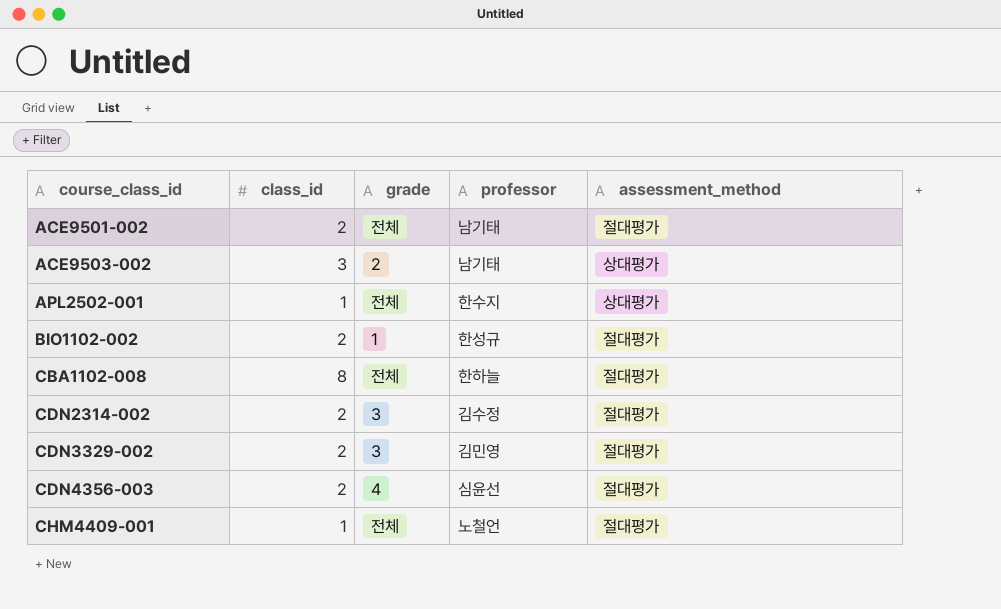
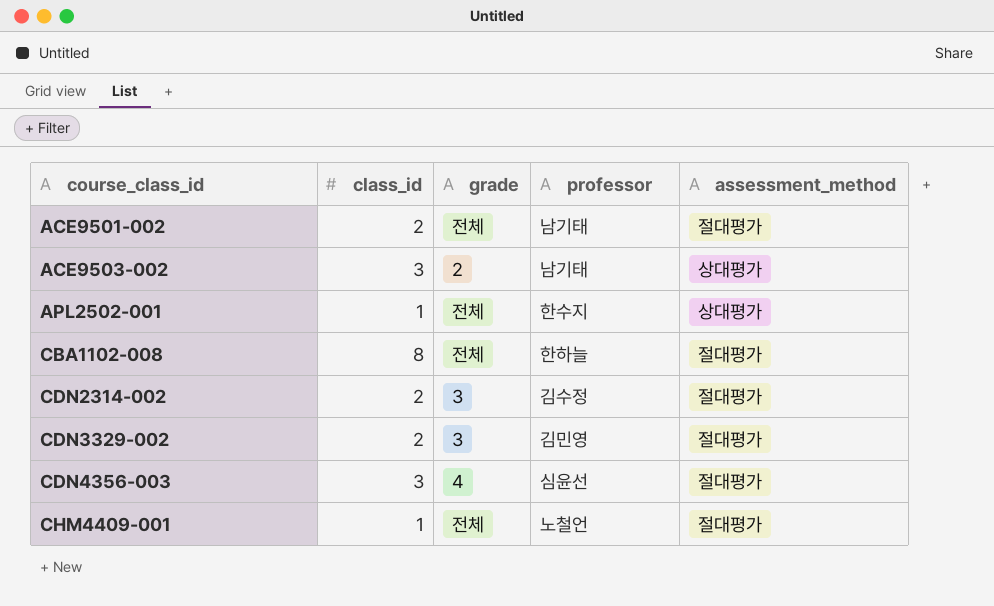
row BIO1102-002: 2 | 1 | 한성규 | 절대평가 -> none
CDN4356-003 | class_id: 2 -> 3

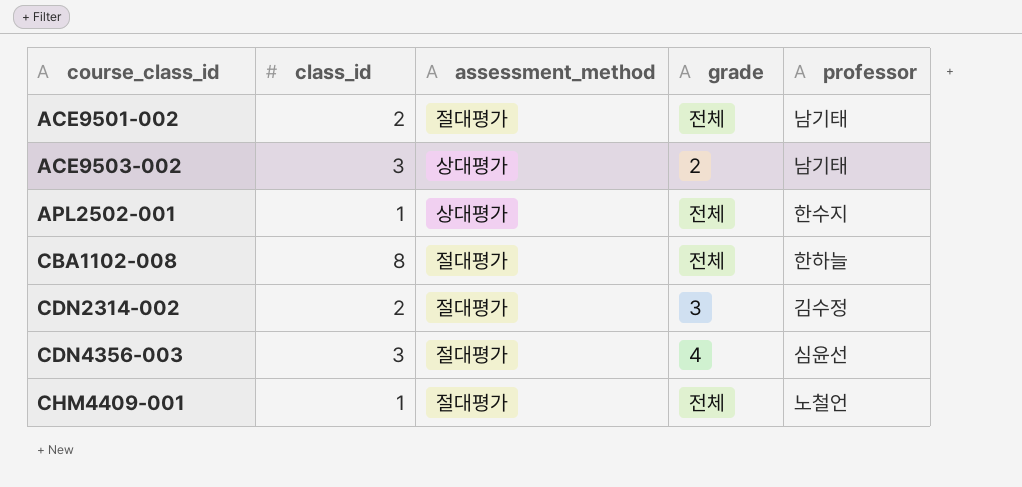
column assessment_method | position: 5 -> 3
row CDN3329-002: 2 | 3 | 김민영 | 절대평가 -> none

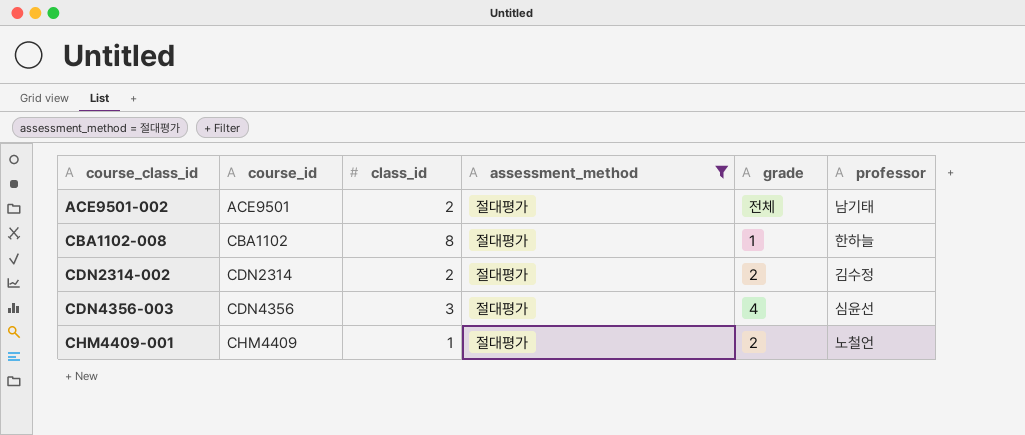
filter: none -> assessment_method = 절대평가
column course_id | position: none -> 2
CBA1102-008 | grade: 전체 -> 1
CDN2314-002 | grade: 3 -> 2
CHM4409-001 | grade: 전체 -> 2

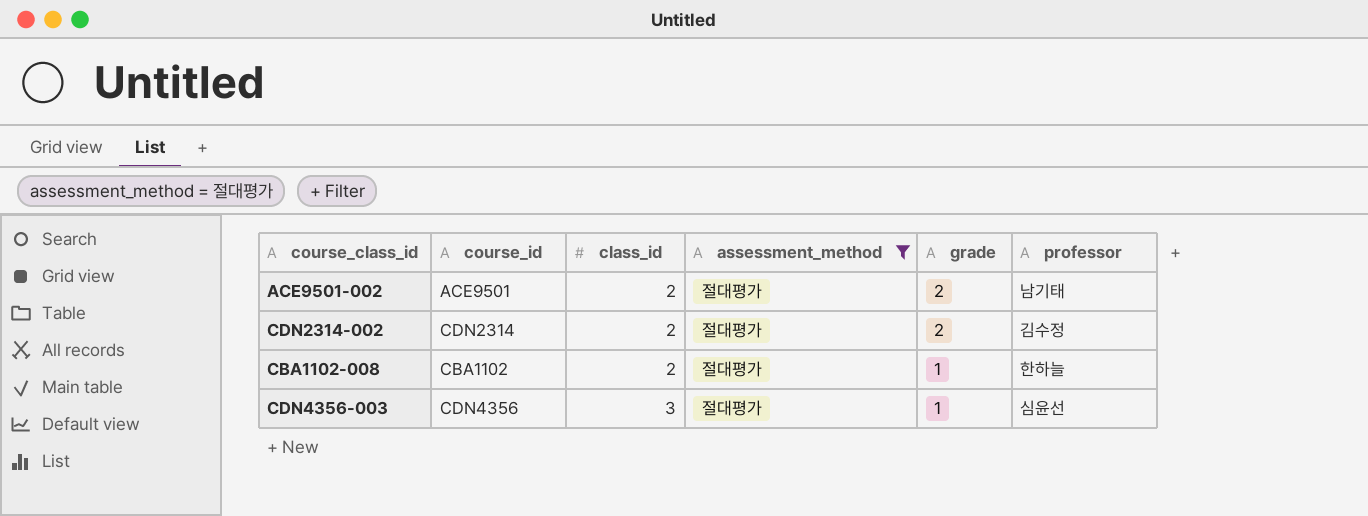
row order: course_class_id ascending -> class_id ascending
row CHM4409-001: CHM4409 | 1 | 절대평가 | 2 | 노철언 -> none
ACE9501-002 | grade: 전체 -> 2
CBA1102-008 | class_id: 8 -> 2
CDN4356-003 | grade: 4 -> 1

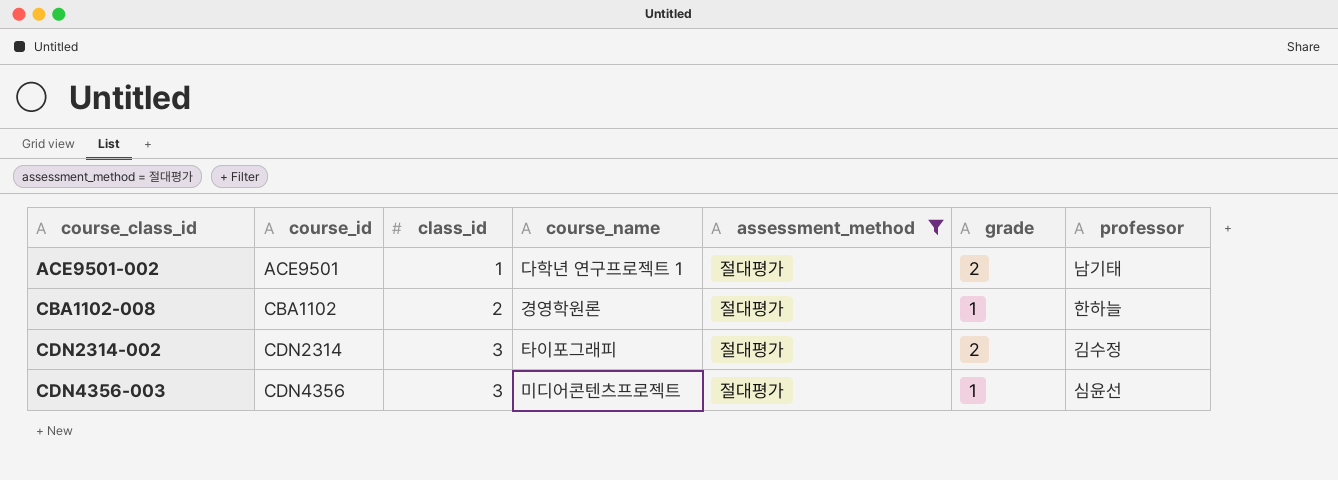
row order: class_id ascending -> course_class_id ascending
column course_name | position: none -> 4
ACE9501-002 | class_id: 2 -> 1
CDN2314-002 | class_id: 2 -> 3

